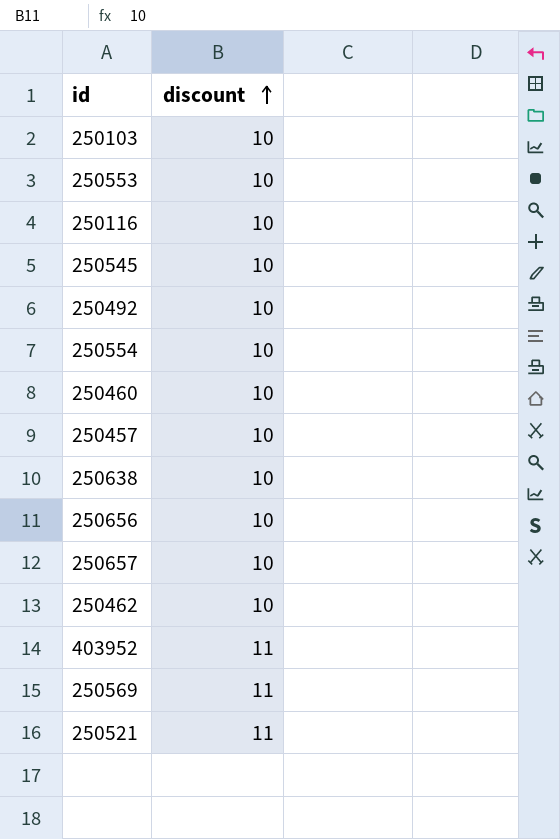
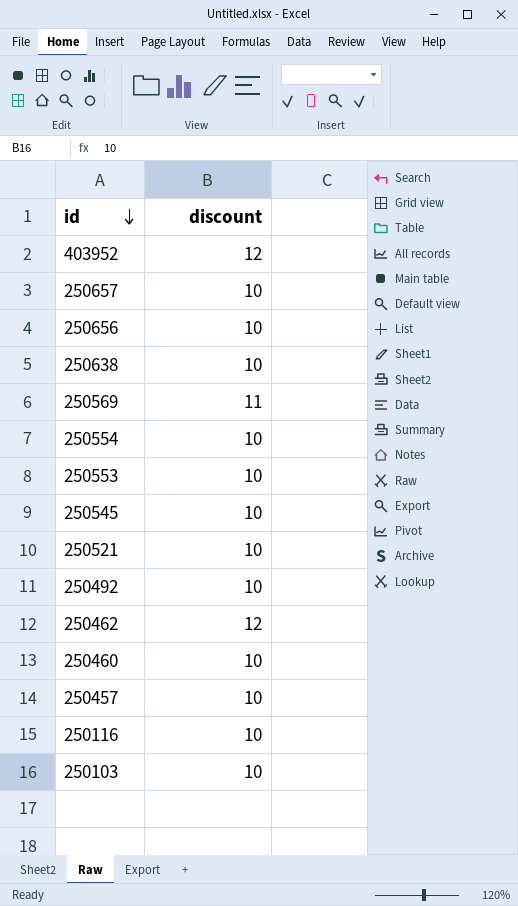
row order: discount ascending -> id descending
403952 | discount: 11 -> 12
250521 | discount: 11 -> 10
250462 | discount: 10 -> 12

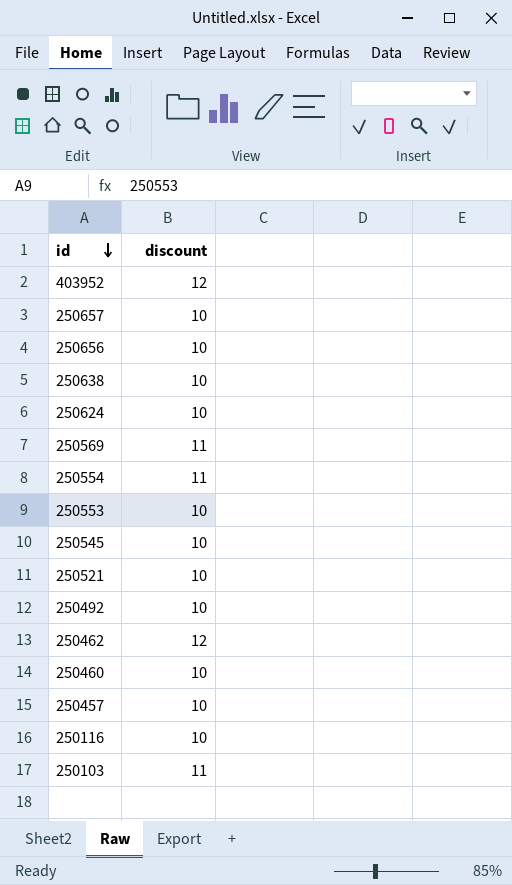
row 250624: none -> 10
250554 | discount: 10 -> 11
250103 | discount: 10 -> 11

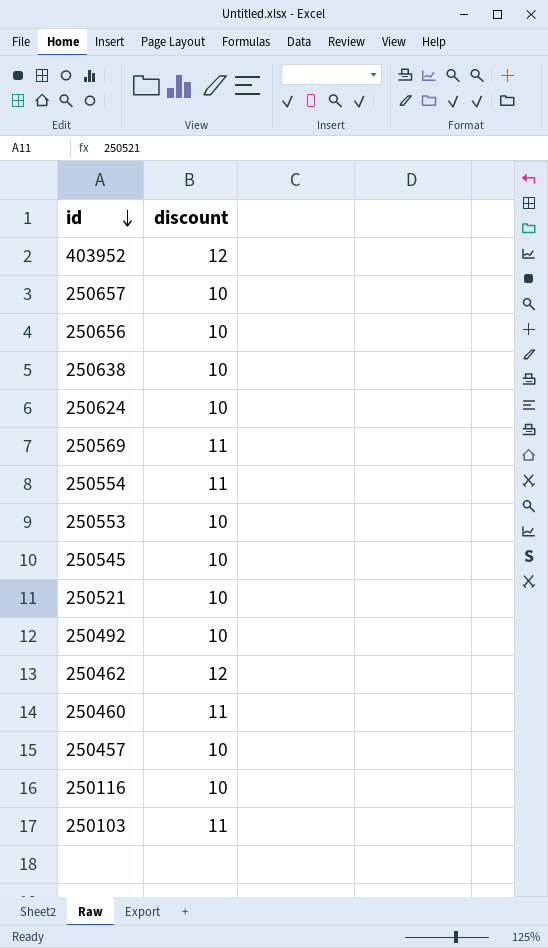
250460 | discount: 10 -> 11

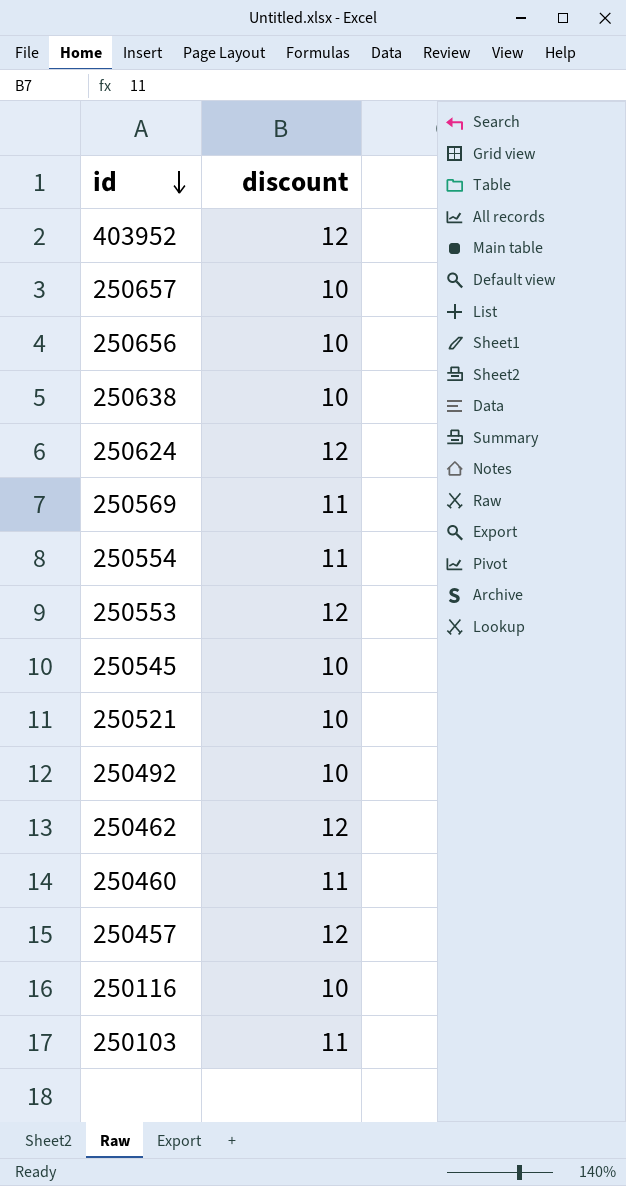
250624 | discount: 10 -> 12
250553 | discount: 10 -> 12
250457 | discount: 10 -> 12

